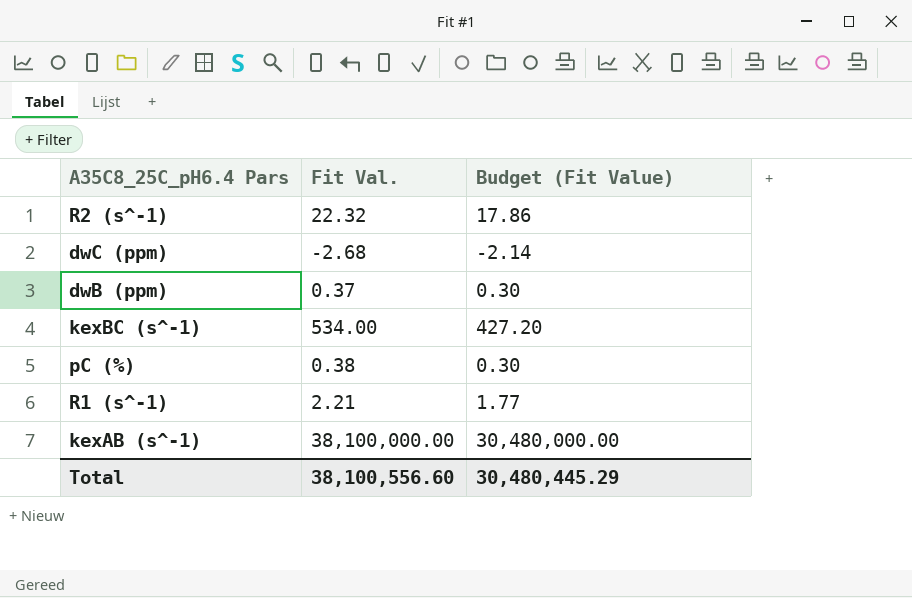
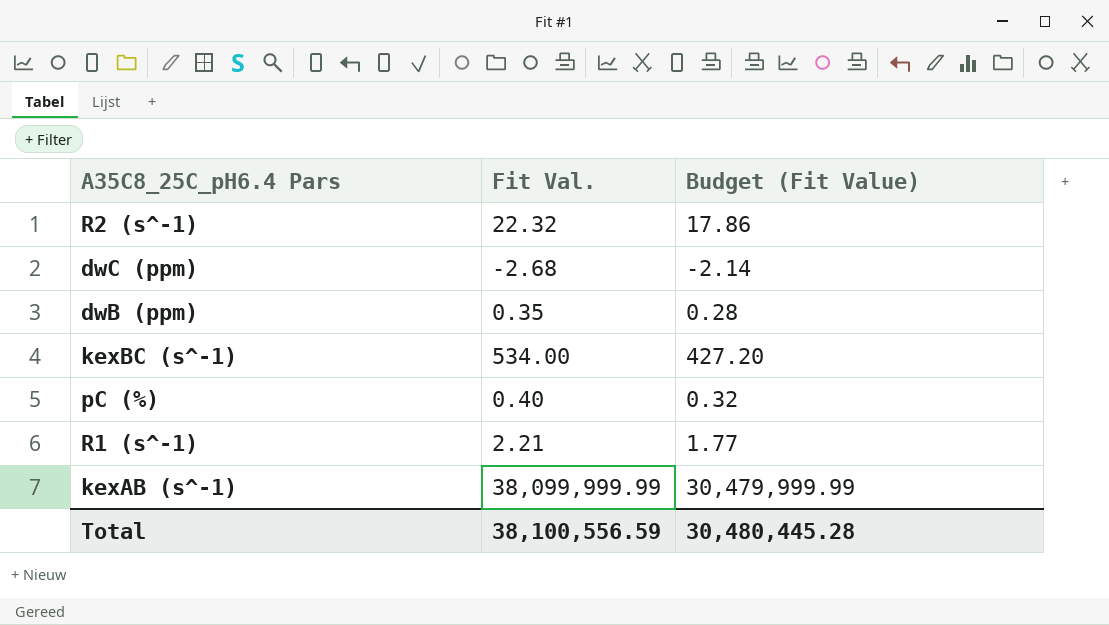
dwB (ppm) | Fit Val.: 0.37 -> 0.35
dwB (ppm) | Budget (Fit Value): 0.30 -> 0.28
pC (%) | Fit Val.: 0.38 -> 0.40
pC (%) | Budget (Fit Value): 0.30 -> 0.32
kexAB (s^-1) | Fit Val.: 38,100,000.00 -> 38,099,999.99
kexAB (s^-1) | Budget (Fit Value): 30,480,000.00 -> 30,479,999.99
Total | Fit Val.: 38,100,556.60 -> 38,100,556.59
Total | Budget (Fit Value): 30,480,445.29 -> 30,480,445.28

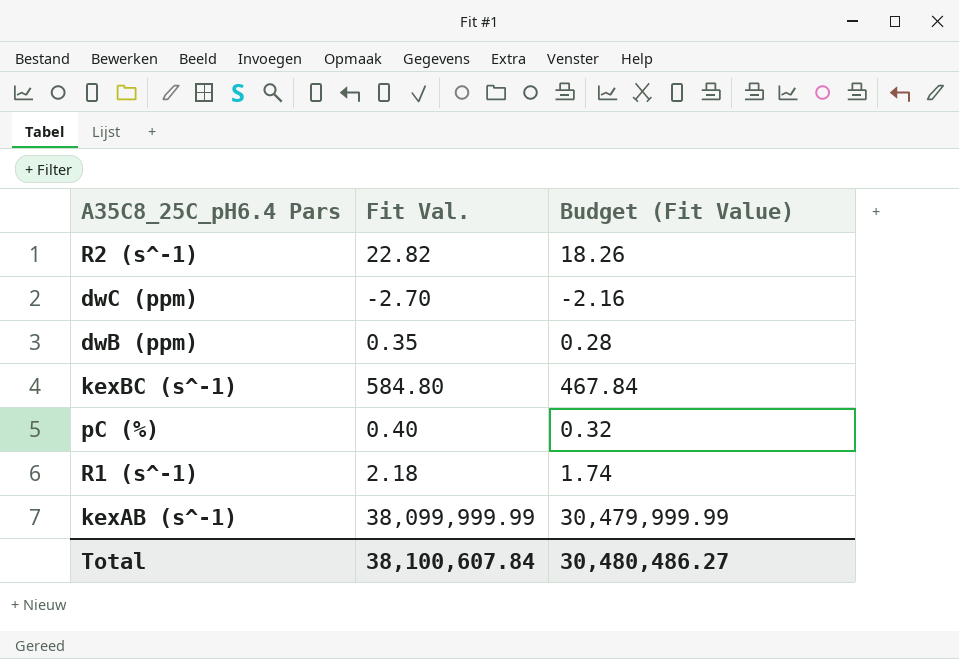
R2 (s^-1) | Fit Val.: 22.32 -> 22.82
R2 (s^-1) | Budget (Fit Value): 17.86 -> 18.26
dwC (ppm) | Fit Val.: -2.68 -> -2.70
dwC (ppm) | Budget (Fit Value): -2.14 -> -2.16
kexBC (s^-1) | Fit Val.: 534.00 -> 584.80
kexBC (s^-1) | Budget (Fit Value): 427.20 -> 467.84
R1 (s^-1) | Fit Val.: 2.21 -> 2.18
R1 (s^-1) | Budget (Fit Value): 1.77 -> 1.74
Total | Fit Val.: 38,100,556.59 -> 38,100,607.84
Total | Budget (Fit Value): 30,480,445.28 -> 30,480,486.27

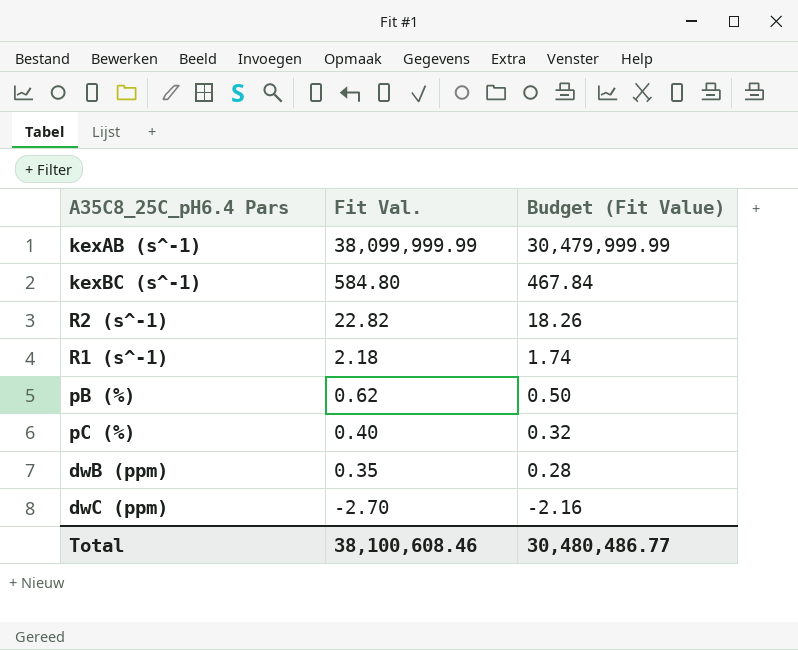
row order: none -> Fit Val. descending
row pB (%): none -> 0.62 | 0.50
Total | Fit Val.: 38,100,607.84 -> 38,100,608.46
Total | Budget (Fit Value): 30,480,486.27 -> 30,480,486.77

